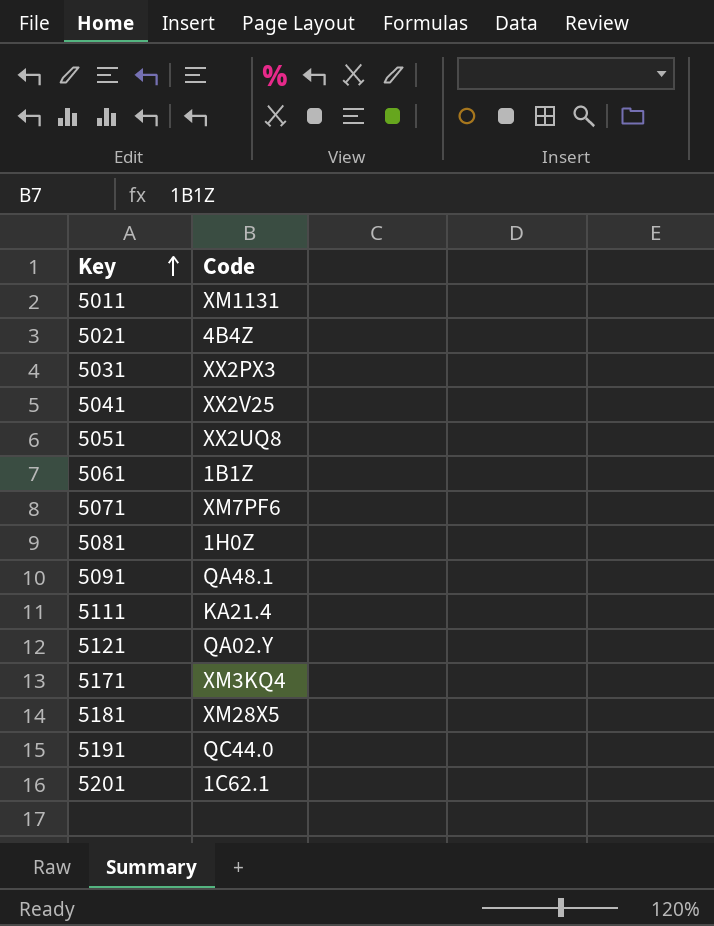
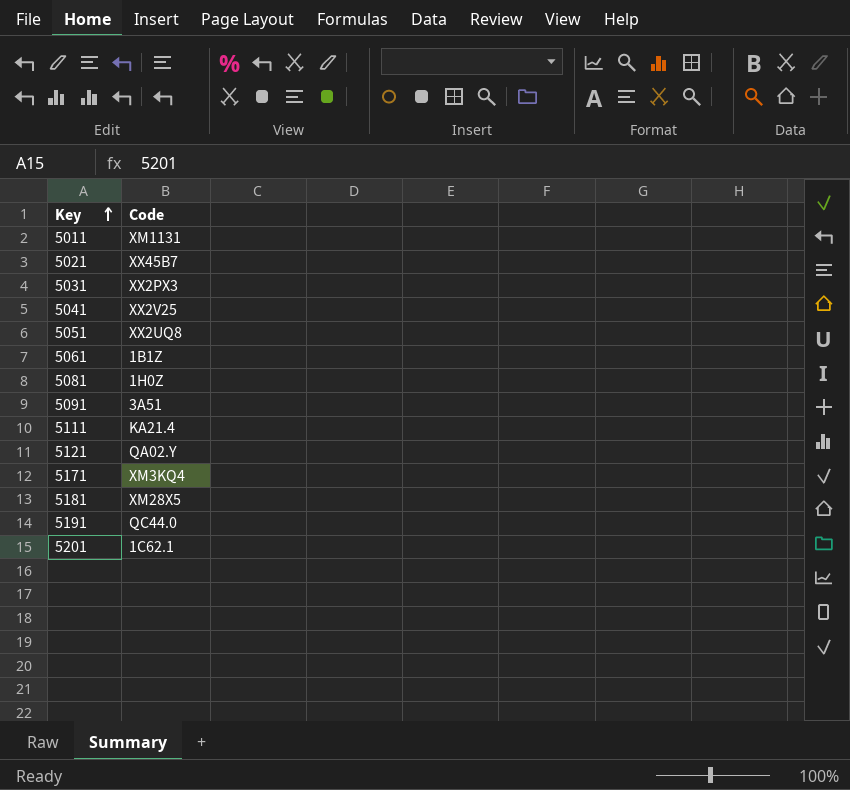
row 5071: XM7PF6 -> none
5021 | Code: 4B4Z -> XX45B7
5091 | Code: QA48.1 -> 3A51

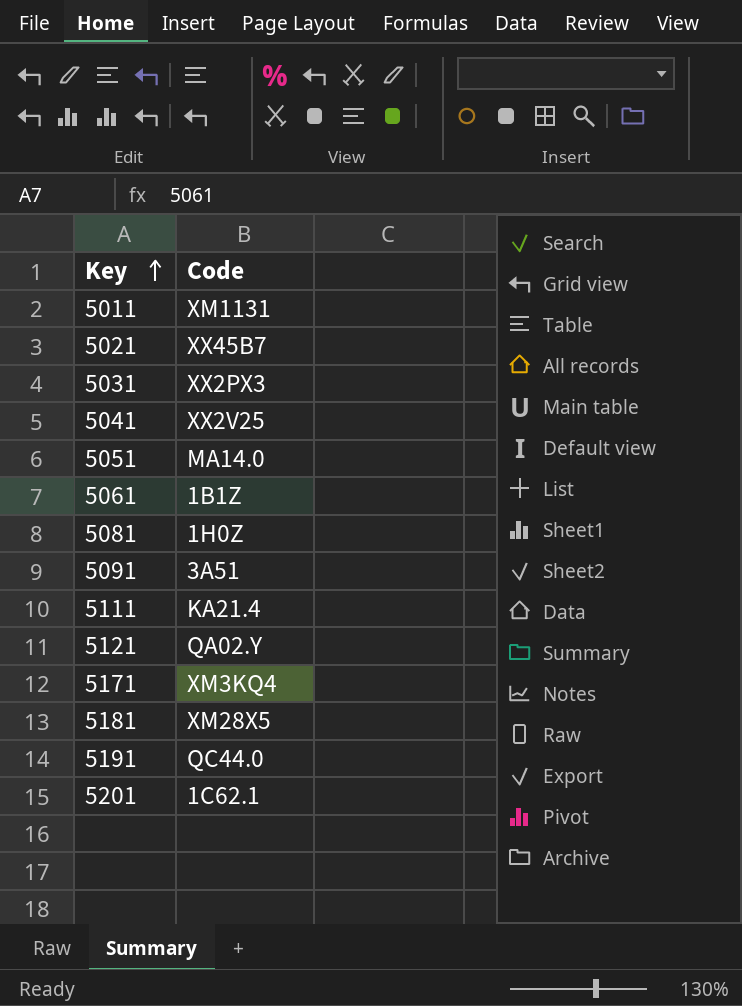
5051 | Code: XX2UQ8 -> MA14.0

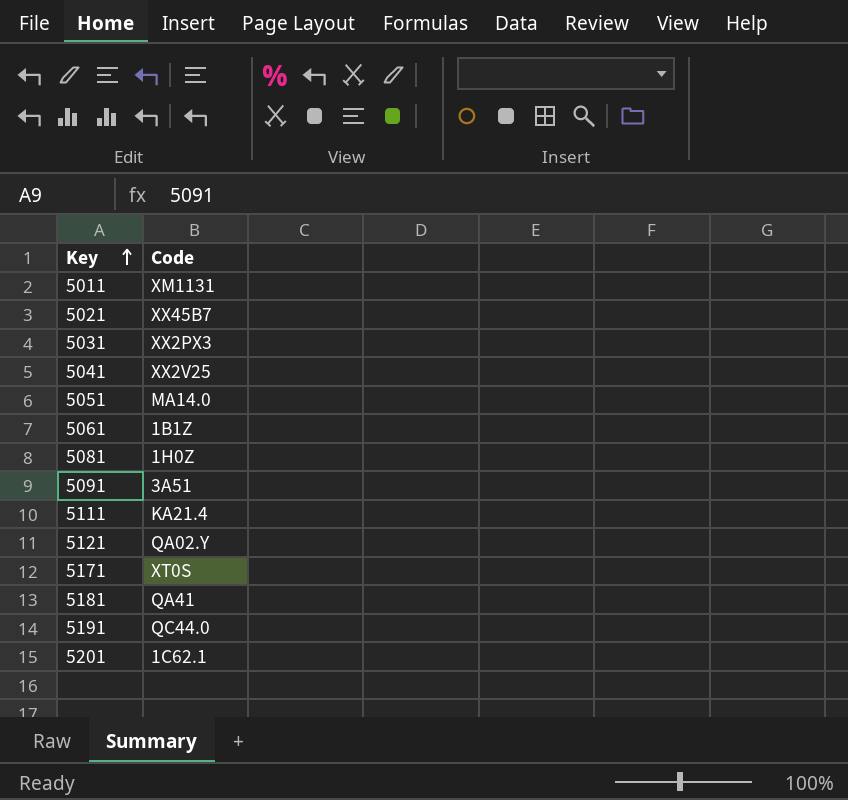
5171 | Code: XM3KQ4 -> XT0S
5181 | Code: XM28X5 -> QA41

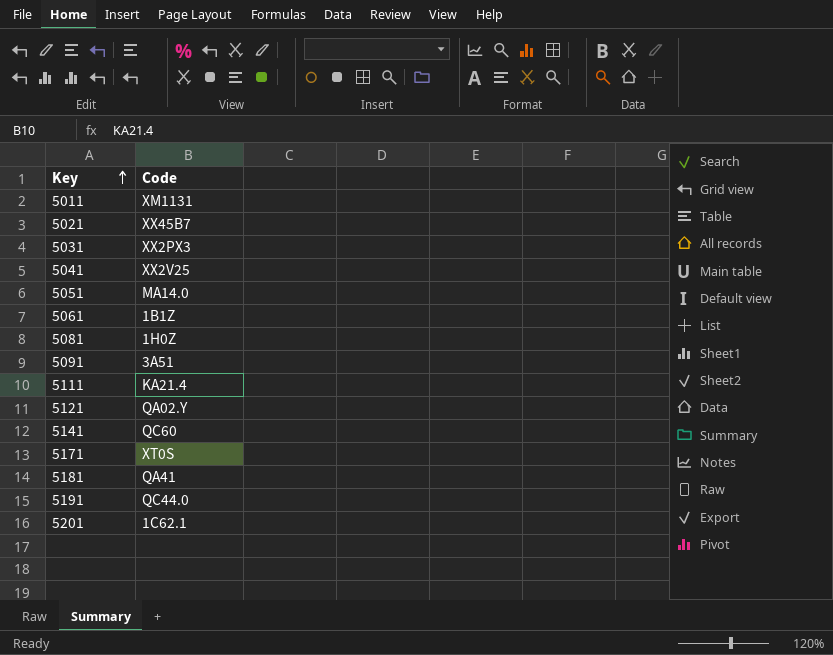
row 5141: none -> QC60

